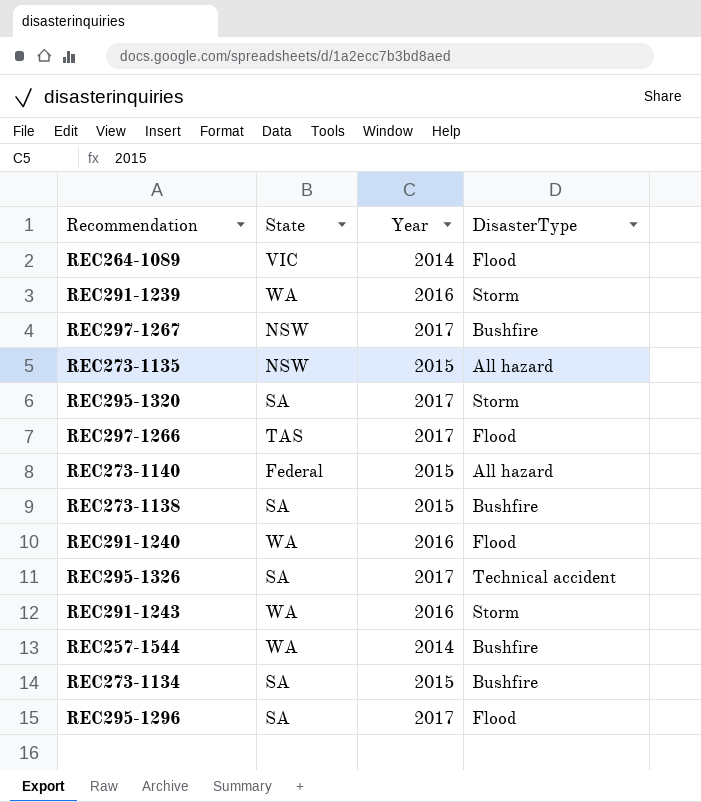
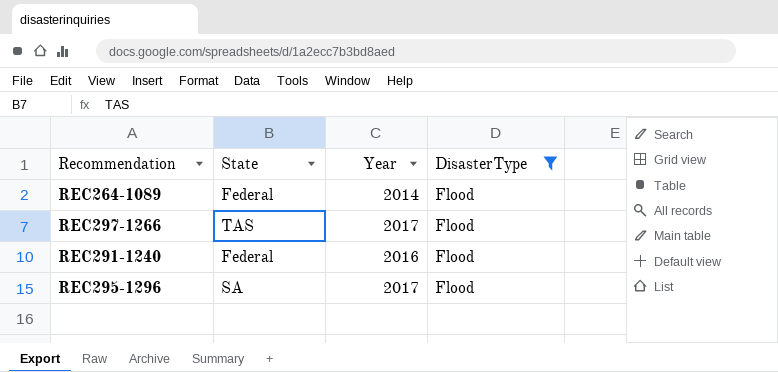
filter: none -> DisasterType = Flood
REC264-1089 | State: VIC -> Federal
REC291-1240 | State: WA -> Federal

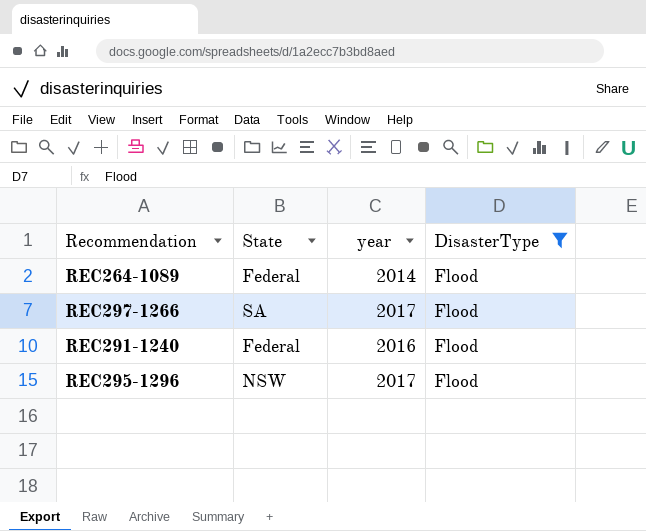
column name: Year -> year
REC297-1266 | State: TAS -> SA
REC295-1296 | State: SA -> NSW

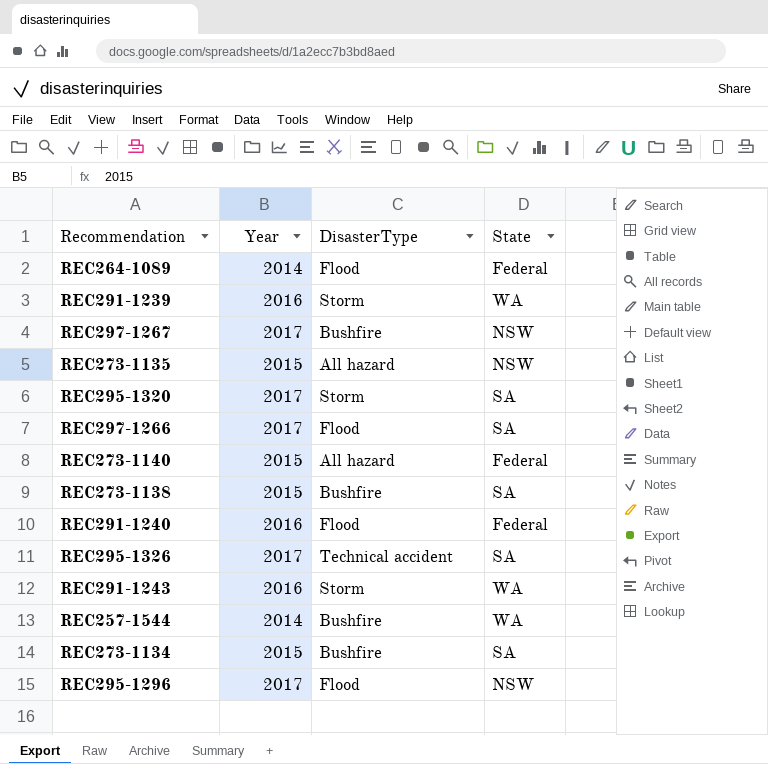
filter: DisasterType = Flood -> none
column name: year -> Year
column State | position: 2 -> 4

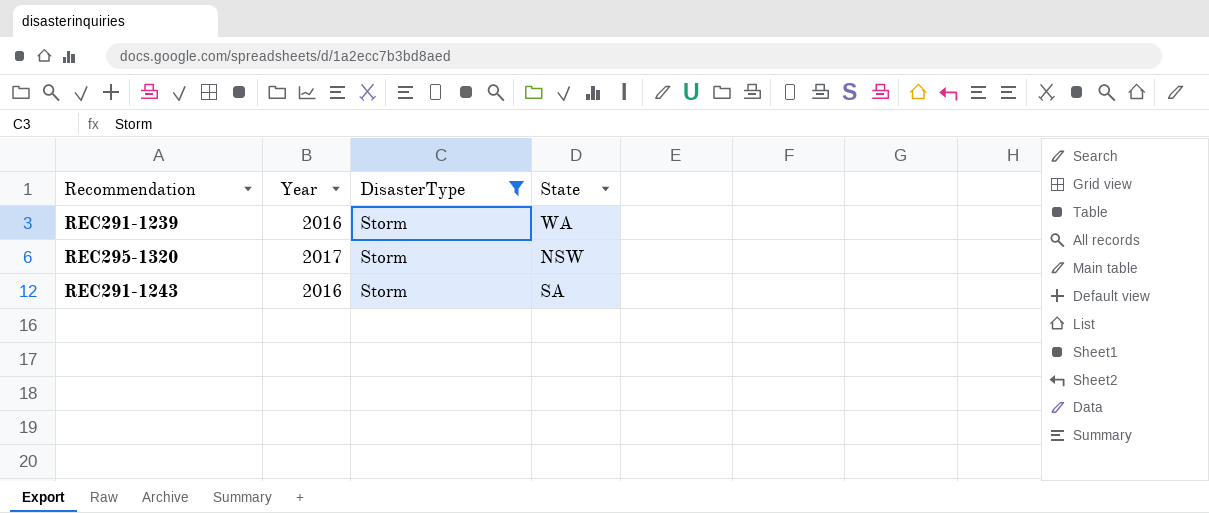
filter: none -> DisasterType = Storm
REC295-1320 | State: SA -> NSW
REC291-1243 | State: WA -> SA

